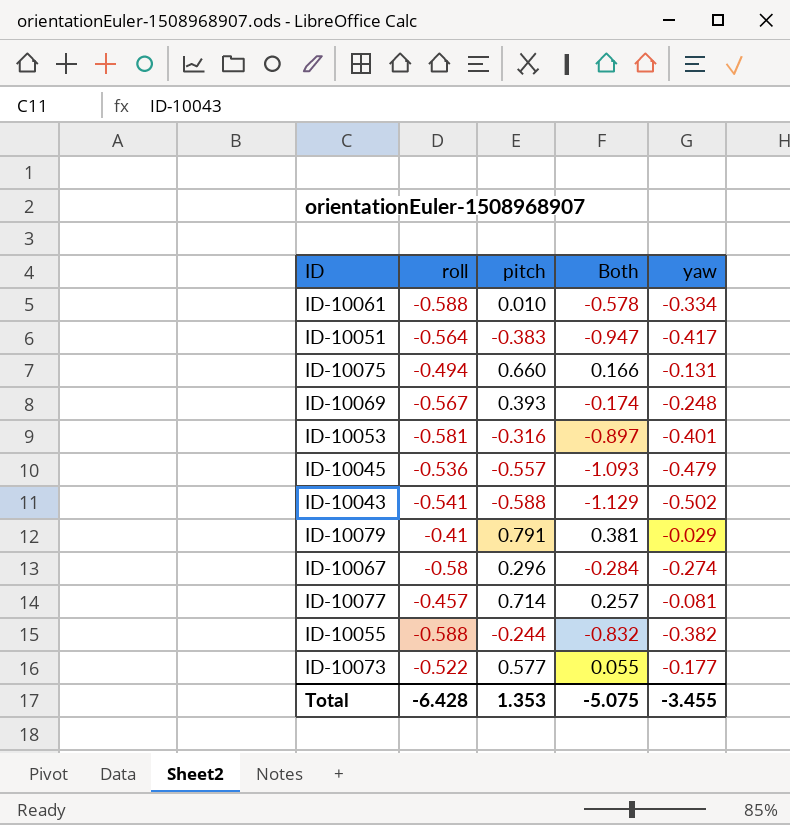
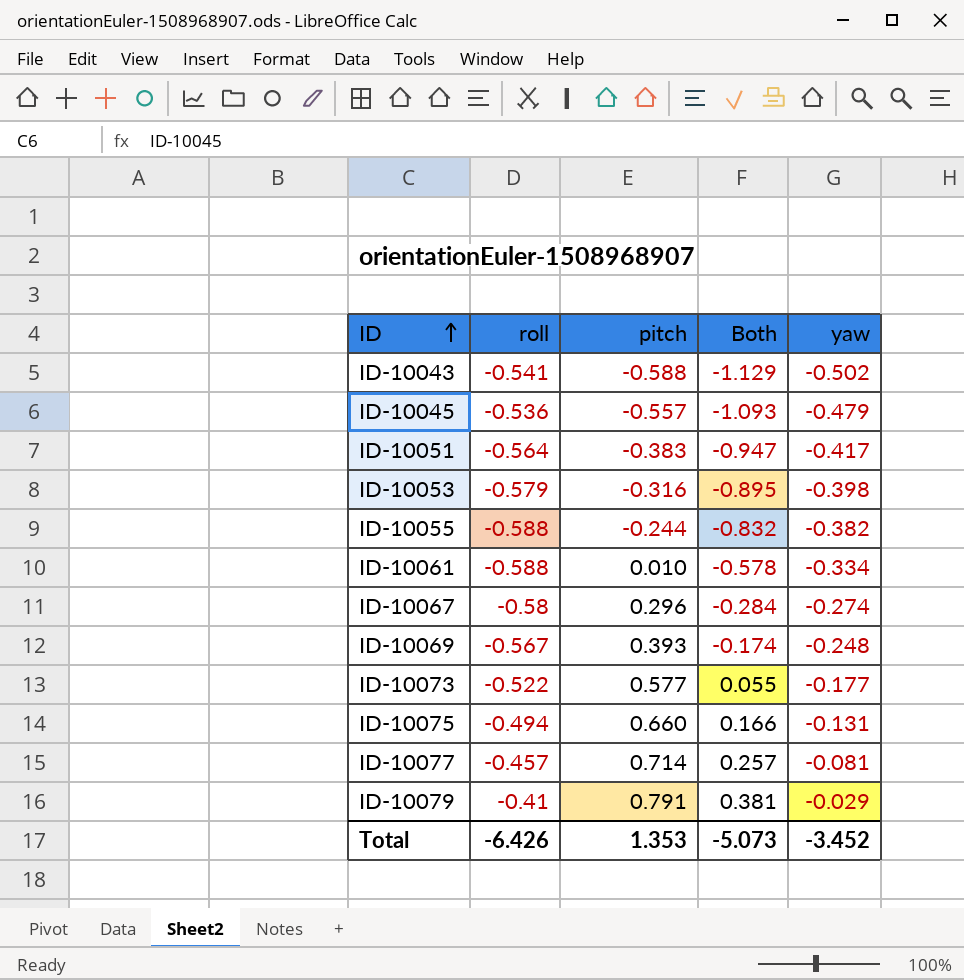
row order: none -> ID ascending
ID-10053 | roll: -0.581 -> -0.579
ID-10053 | Both: -0.897 -> -0.895
ID-10053 | yaw: -0.401 -> -0.398
Total | roll: -6.428 -> -6.426
Total | Both: -5.075 -> -5.073
Total | yaw: -3.455 -> -3.452

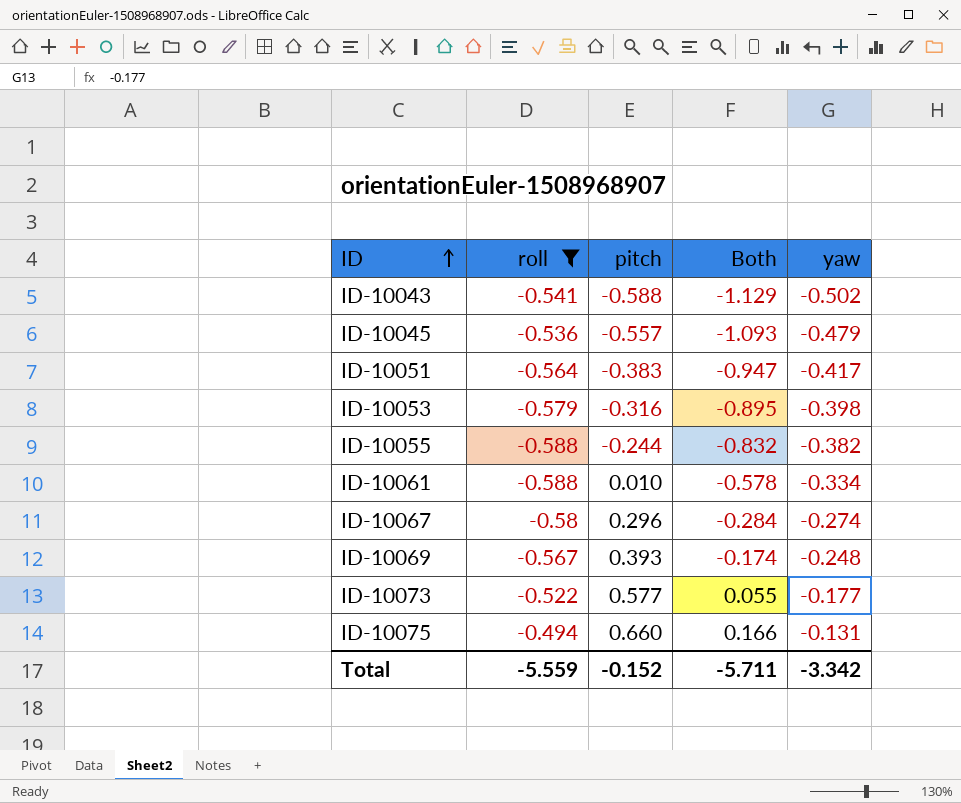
filter: none -> roll <= -0.494
Total | roll: -6.426 -> -5.559
Total | pitch: 1.353 -> -0.152
Total | Both: -5.073 -> -5.711
Total | yaw: -3.452 -> -3.342

